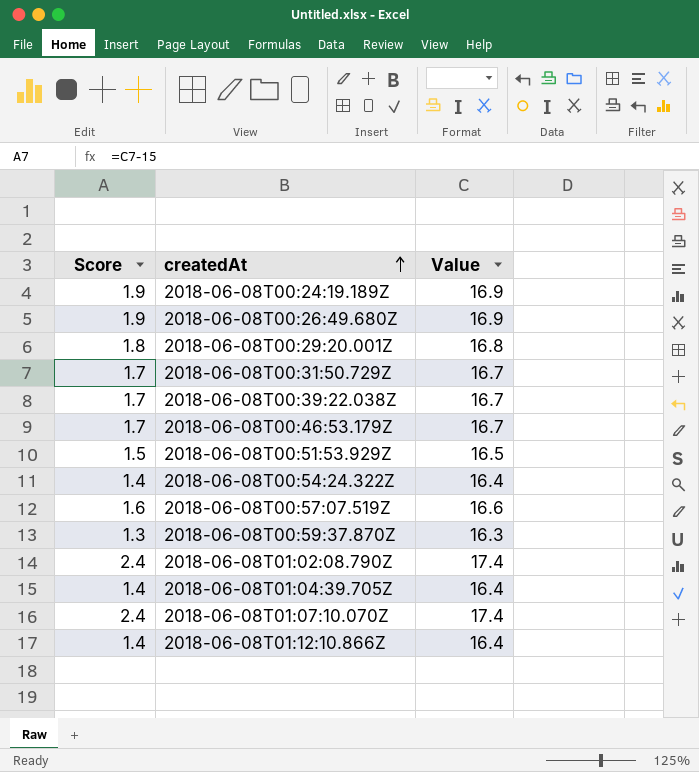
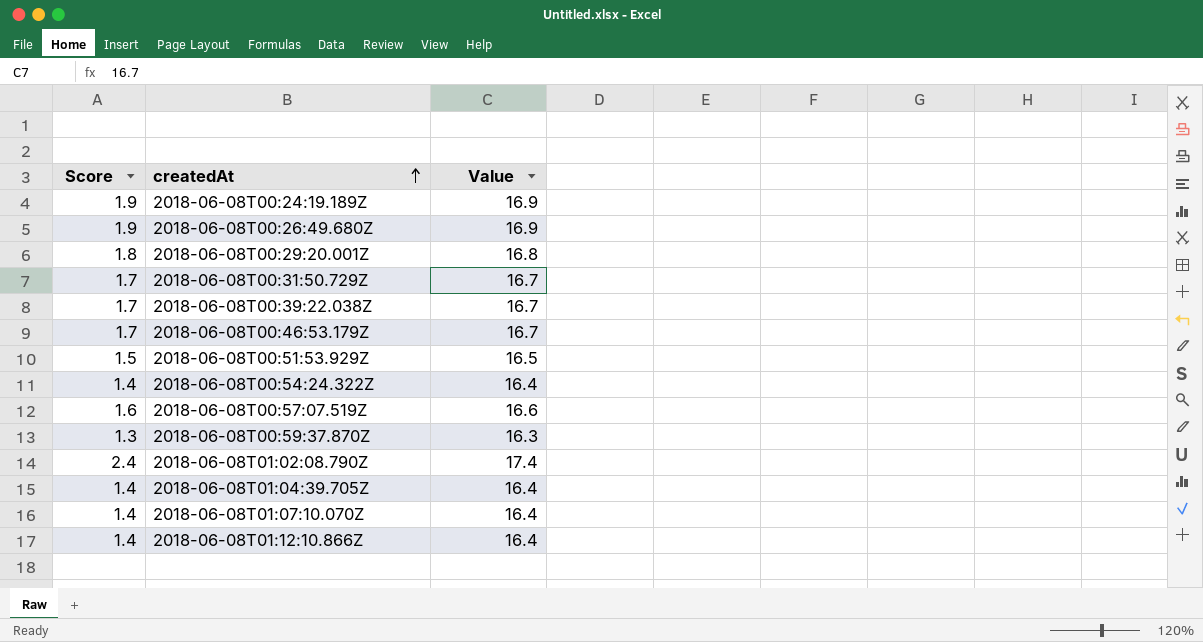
2018-06-08T01:07:10.070Z | Score: 2.4 -> 1.4
2018-06-08T01:07:10.070Z | Value: 17.4 -> 16.4

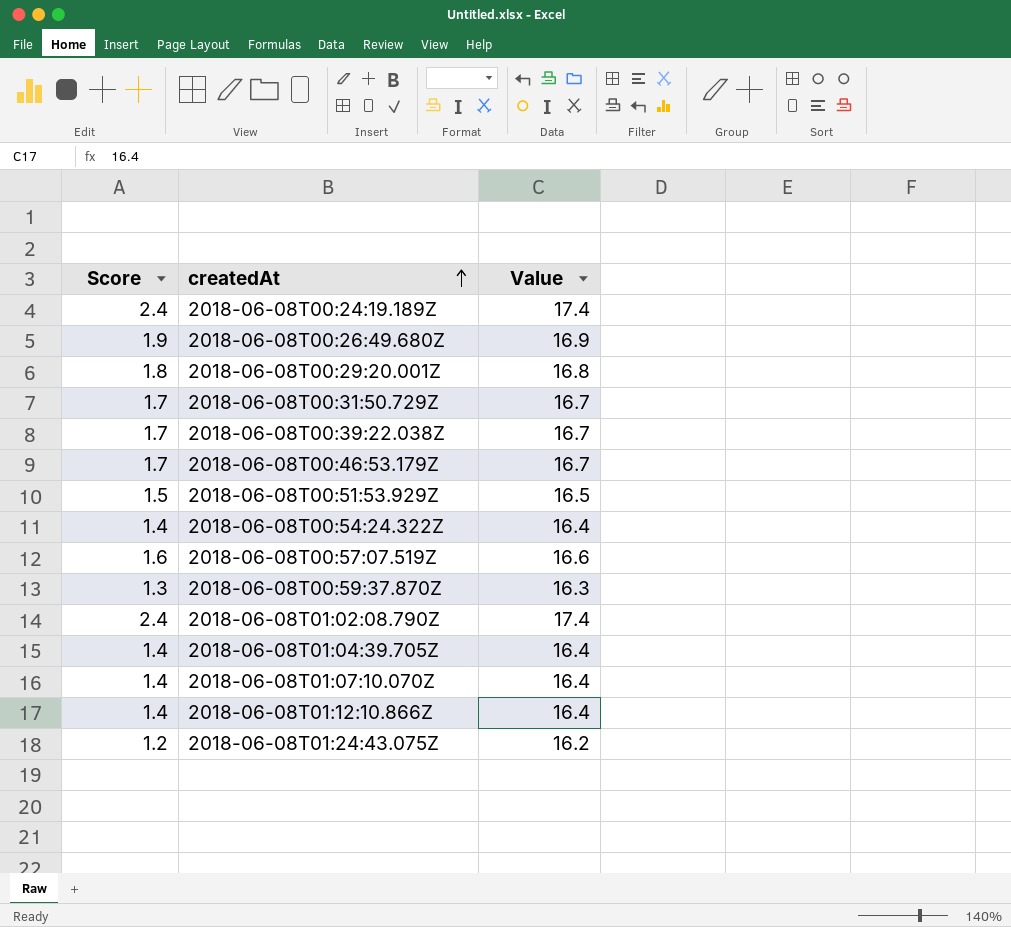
2018-06-08T00:24:19.189Z | Score: 1.9 -> 2.4
2018-06-08T00:24:19.189Z | Value: 16.9 -> 17.4
row 2018-06-08T01:24:43.075Z: none -> 1.2 | 16.2

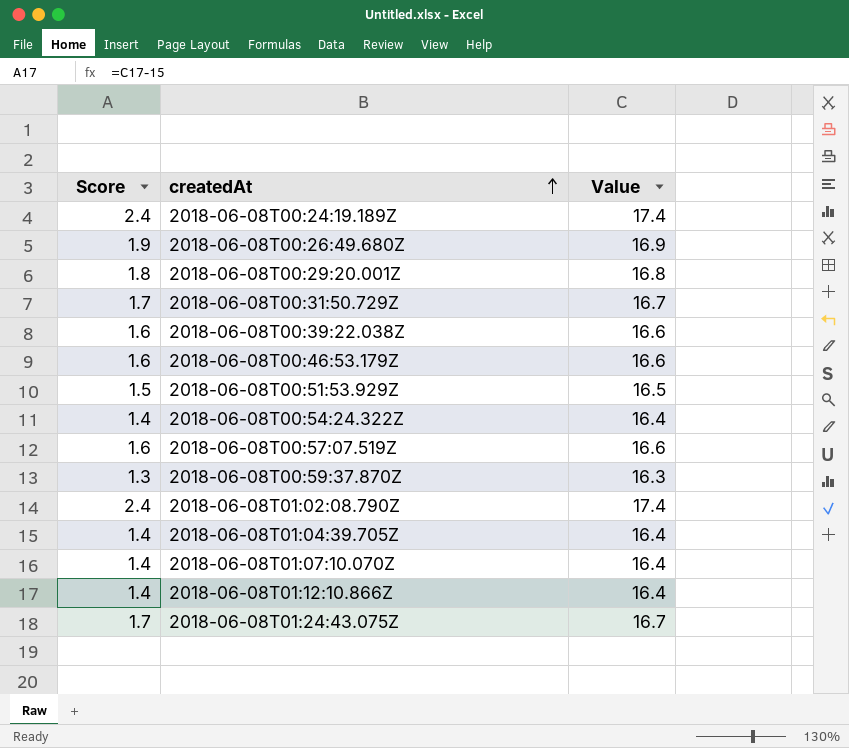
2018-06-08T00:39:22.038Z | Score: 1.7 -> 1.6
2018-06-08T00:39:22.038Z | Value: 16.7 -> 16.6
2018-06-08T00:46:53.179Z | Score: 1.7 -> 1.6
2018-06-08T00:46:53.179Z | Value: 16.7 -> 16.6
2018-06-08T01:24:43.075Z | Score: 1.2 -> 1.7
2018-06-08T01:24:43.075Z | Value: 16.2 -> 16.7

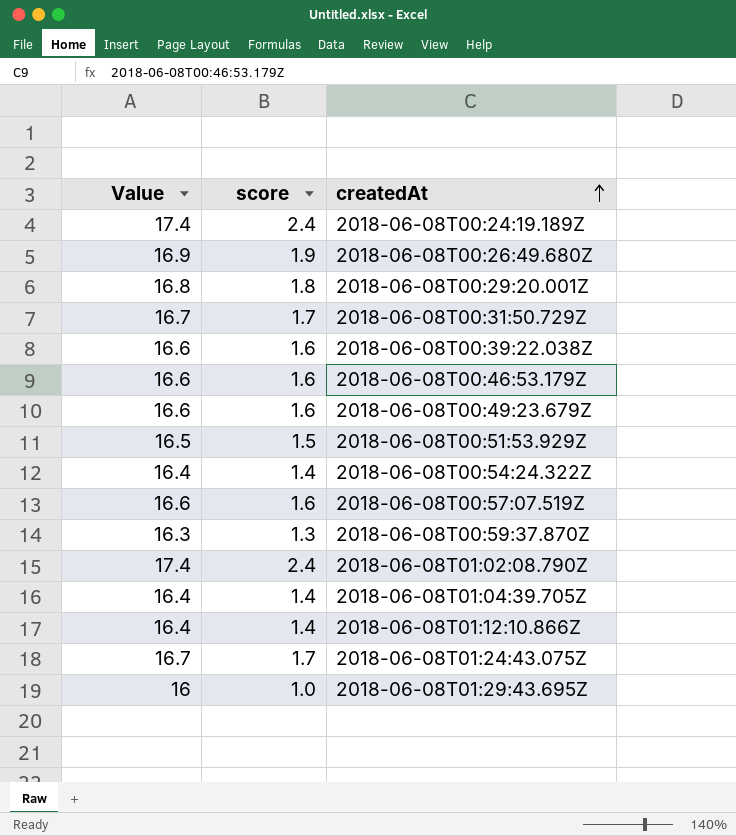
column Value | position: 3 -> 1
column name: Score -> score
row 2018-06-08T01:07:10.070Z: 1.4 | 16.4 -> none
row 2018-06-08T00:49:23.679Z: none -> 16.6 | 1.6
row 2018-06-08T01:29:43.695Z: none -> 16 | 1.0

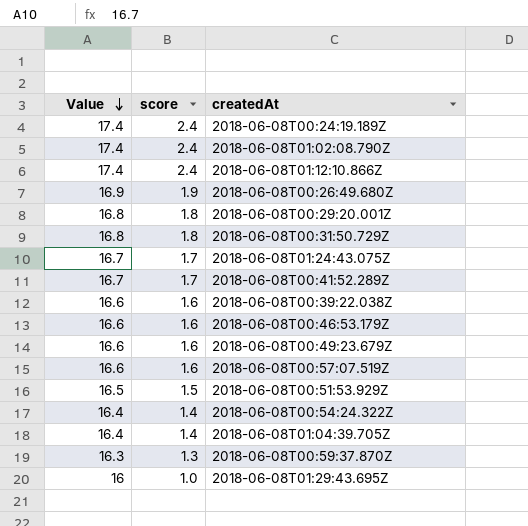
row order: createdAt ascending -> Value descending
2018-06-08T01:12:10.866Z | Value: 16.4 -> 17.4
2018-06-08T01:12:10.866Z | score: 1.4 -> 2.4
2018-06-08T00:31:50.729Z | Value: 16.7 -> 16.8
2018-06-08T00:31:50.729Z | score: 1.7 -> 1.8
row 2018-06-08T00:41:52.289Z: none -> 16.7 | 1.7

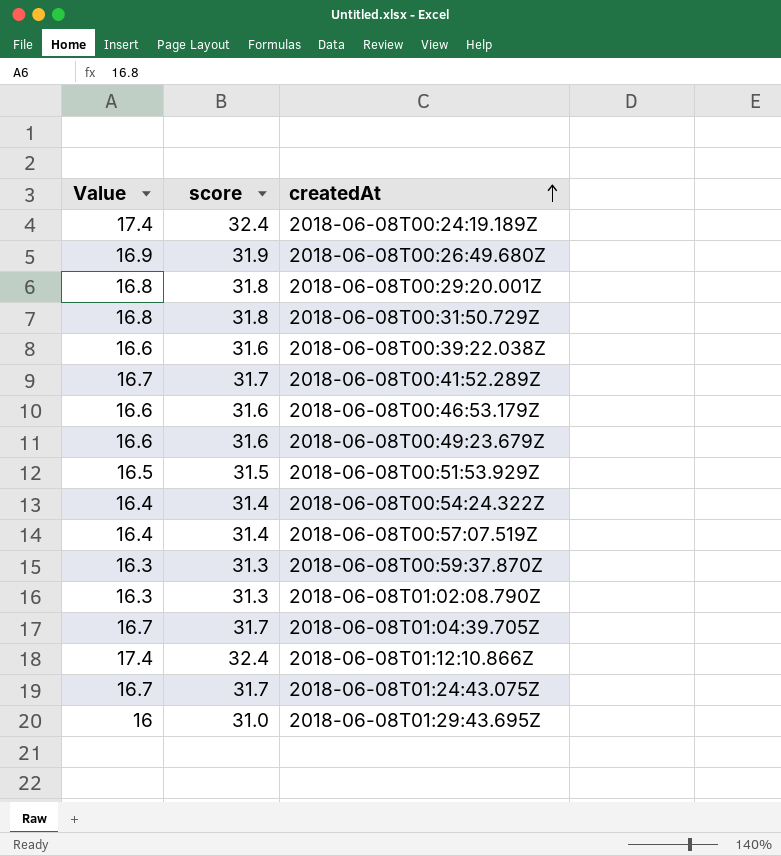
row order: Value descending -> createdAt ascending
column score | formula: [Value] - 15 -> [Value] + 15
2018-06-08T00:57:07.519Z | Value: 16.6 -> 16.4
2018-06-08T01:02:08.790Z | Value: 17.4 -> 16.3
2018-06-08T01:04:39.705Z | Value: 16.4 -> 16.7

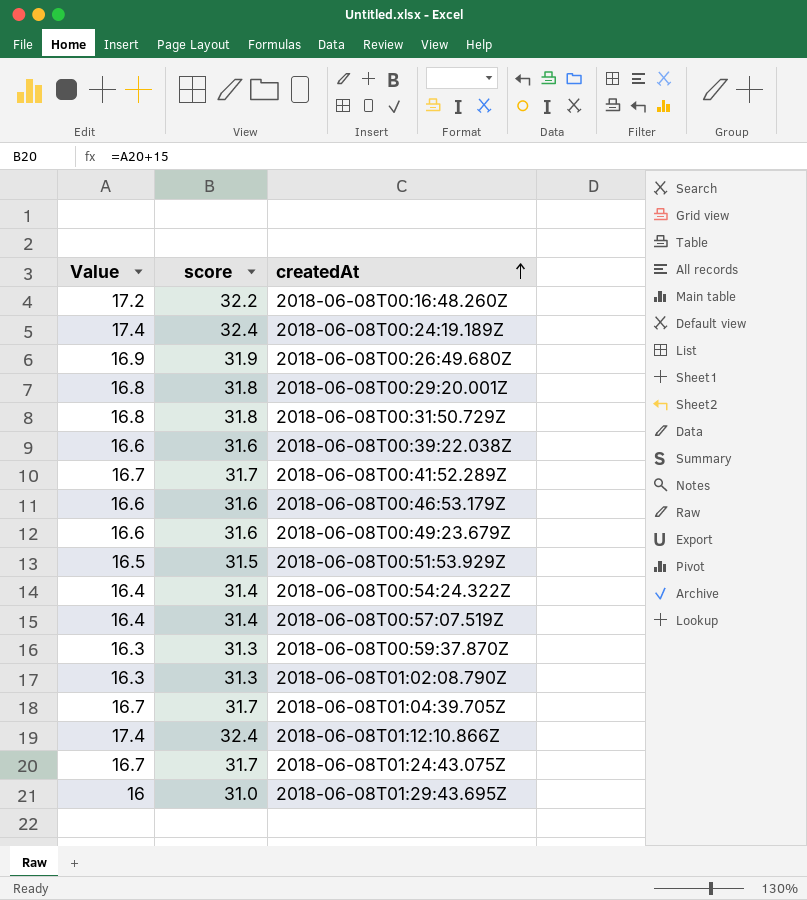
row 2018-06-08T00:16:48.260Z: none -> 17.2 | 32.2

